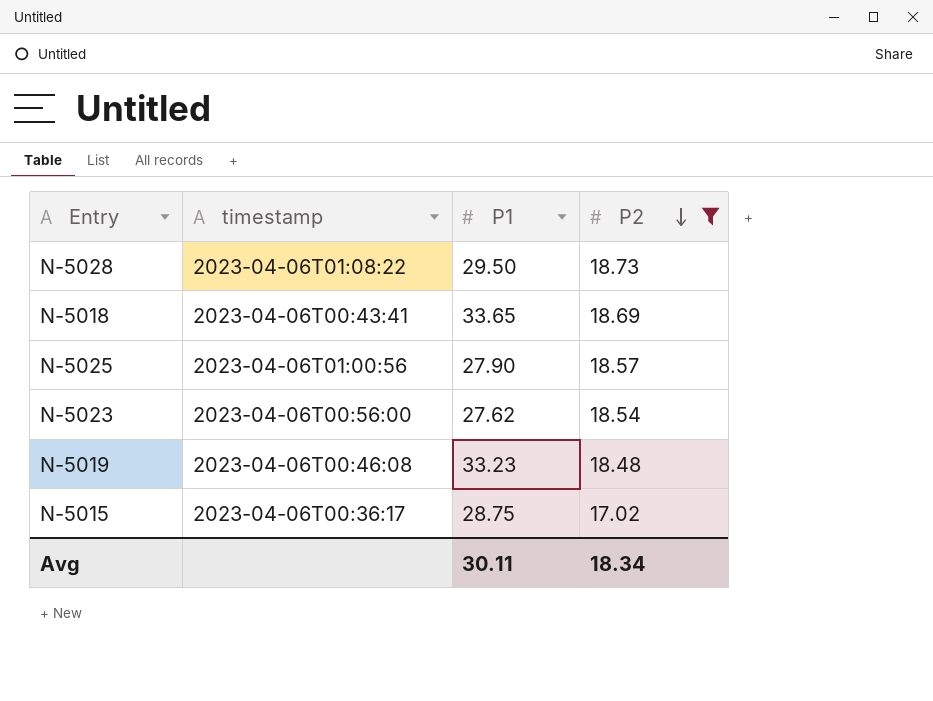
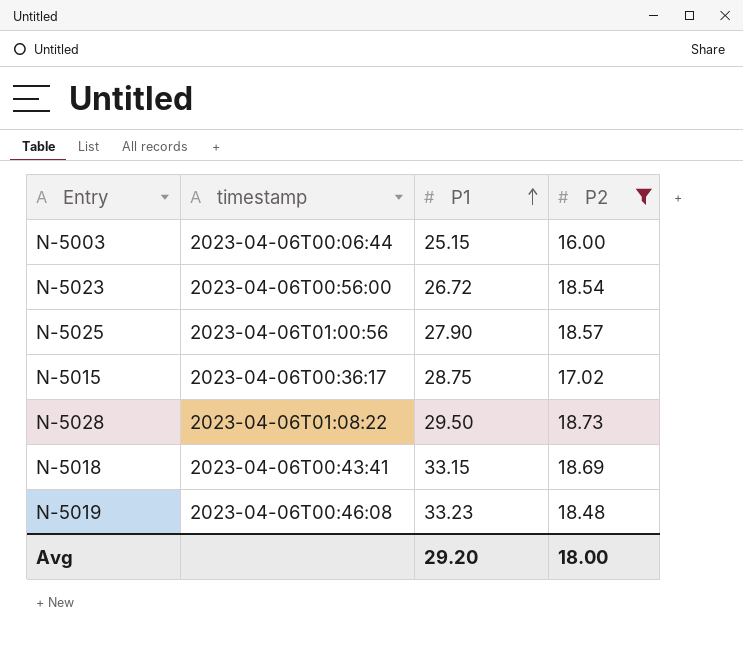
row order: P2 descending -> P1 ascending
row N-5003: none -> 2023-04-06T00:06:44 | 25.15 | 16.00
N-5023 | P1: 27.62 -> 26.72
N-5018 | P1: 33.65 -> 33.15
Avg | P1: 30.11 -> 29.20
Avg | P2: 18.34 -> 18.00

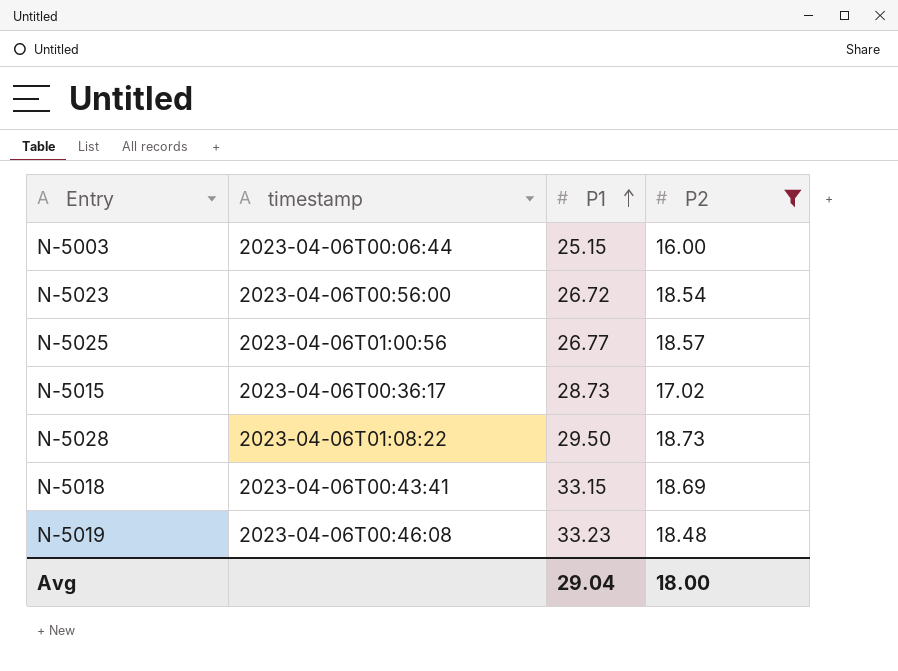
N-5025 | P1: 27.90 -> 26.77
N-5015 | P1: 28.75 -> 28.73
Avg | P1: 29.20 -> 29.04

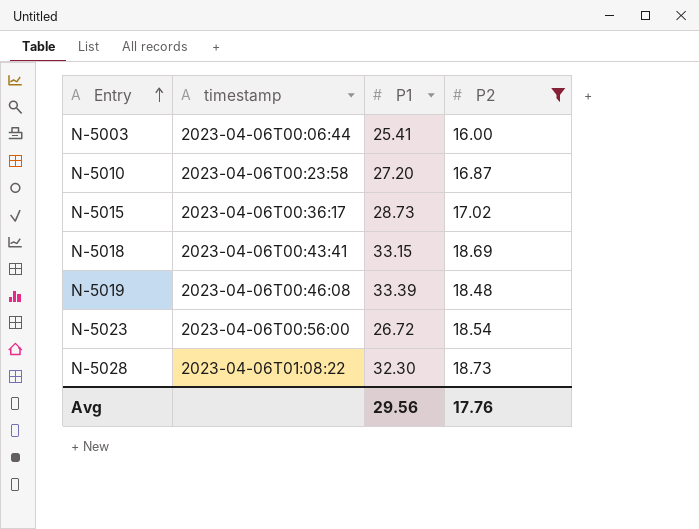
row order: P1 ascending -> Entry ascending
row N-5025: 2023-04-06T01:00:56 | 26.77 | 18.57 -> none
N-5003 | P1: 25.15 -> 25.41
row N-5010: none -> 2023-04-06T00:23:58 | 27.20 | 16.87
N-5019 | P1: 33.23 -> 33.39
N-5028 | P1: 29.50 -> 32.30
Avg | P1: 29.04 -> 29.56
Avg | P2: 18.00 -> 17.76

